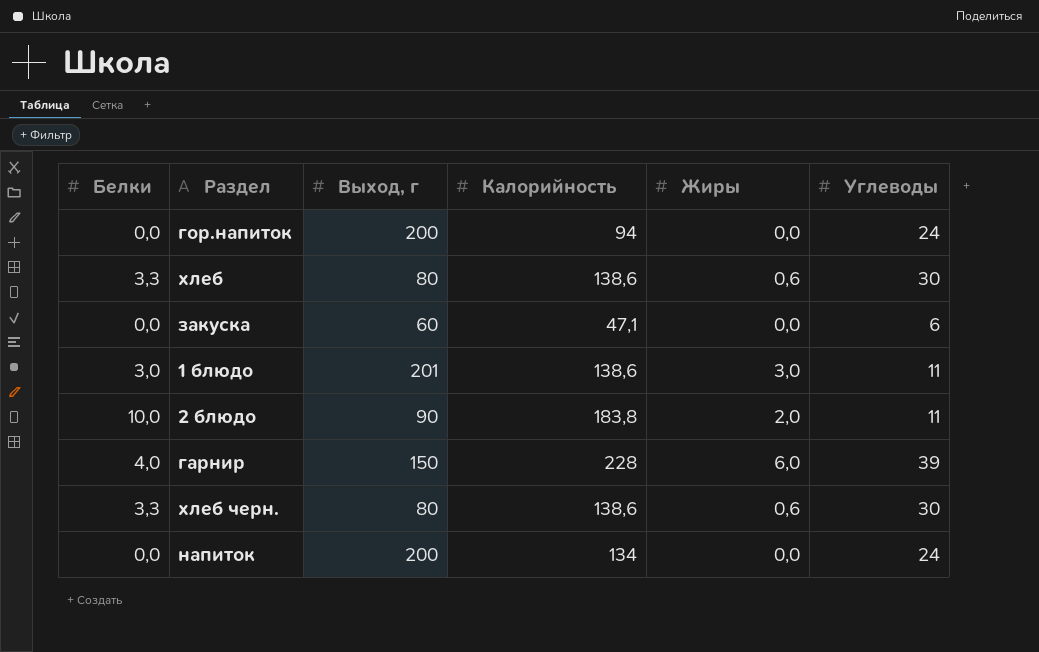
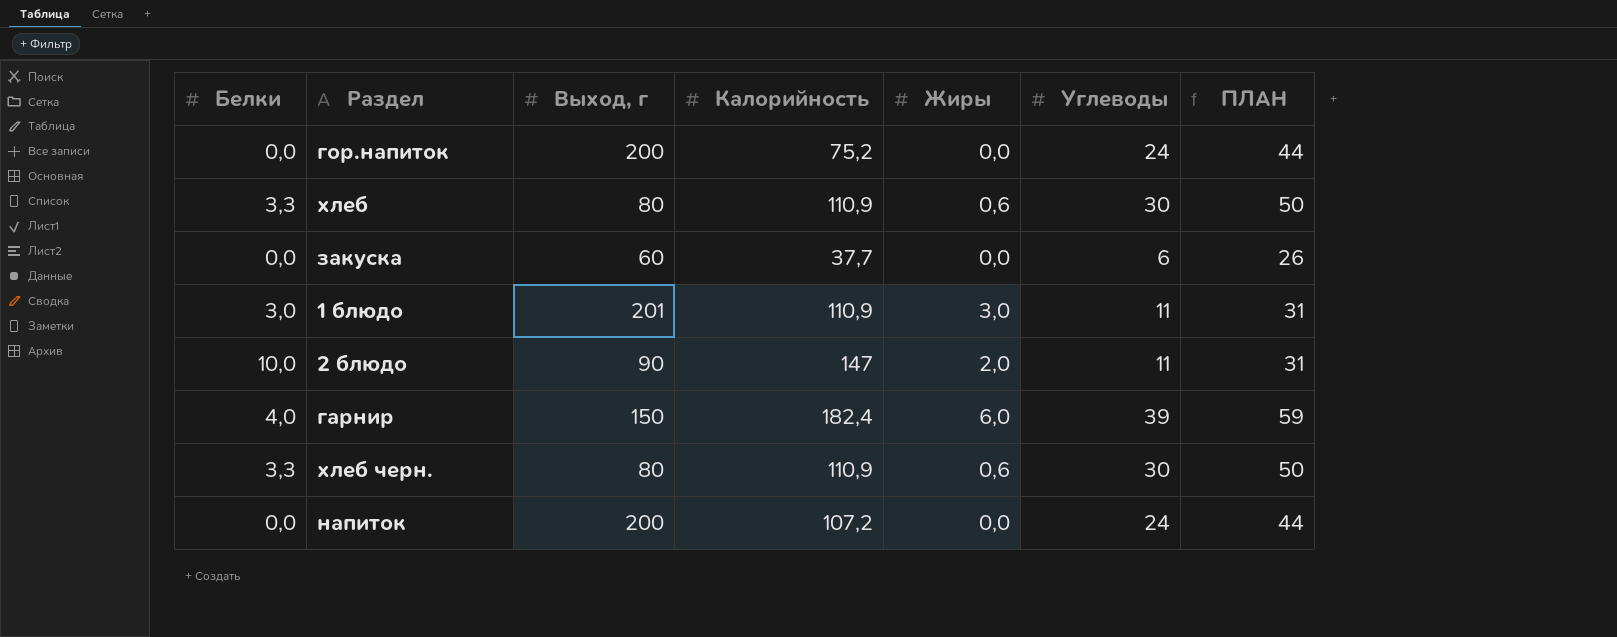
column ПЛАН | formula: none -> [Углеводы] + 20
гор.напиток | Калорийность: 94 -> 75,2
хлеб | Калорийность: 138,6 -> 110,9
закуска | Калорийность: 47,1 -> 37,7
1 блюдо | Калорийность: 138,6 -> 110,9
2 блюдо | Калорийность: 183,8 -> 147
гарнир | Калорийность: 228 -> 182,4
хлеб черн. | Калорийность: 138,6 -> 110,9
напиток | Калорийность: 134 -> 107,2

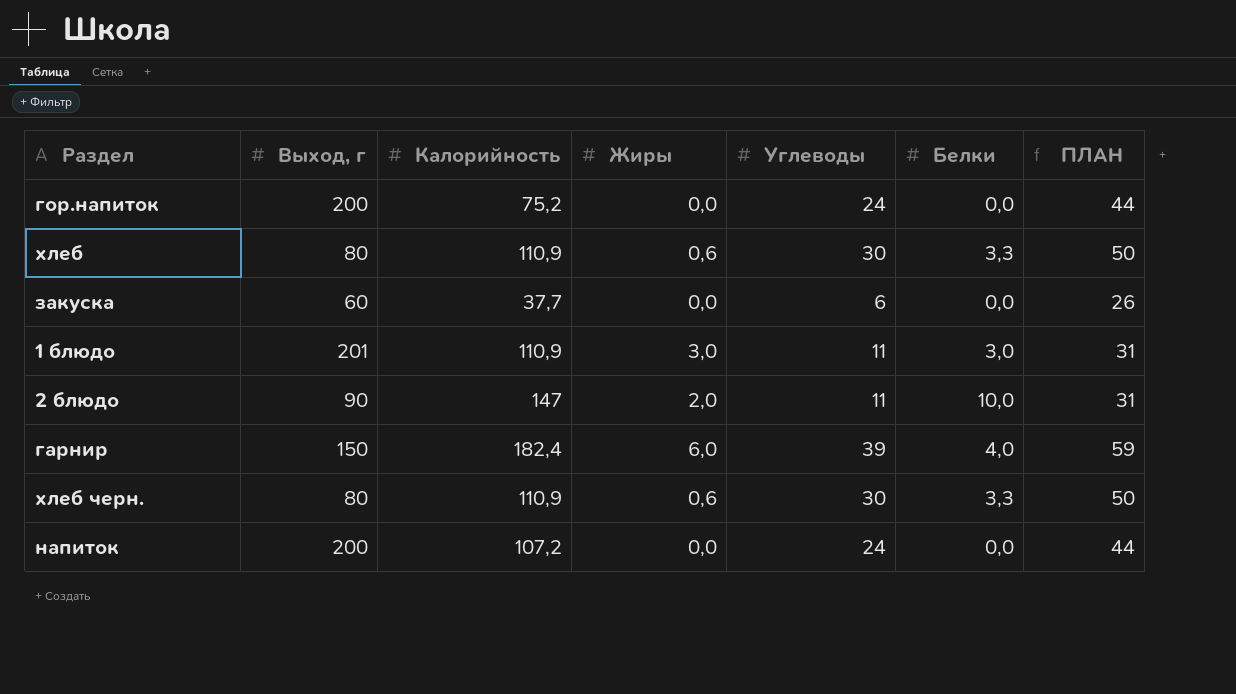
column Белки | position: 1 -> 6

